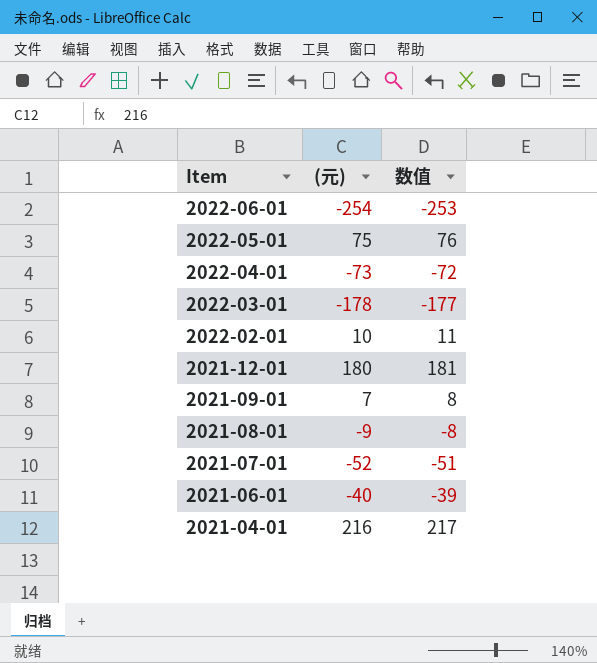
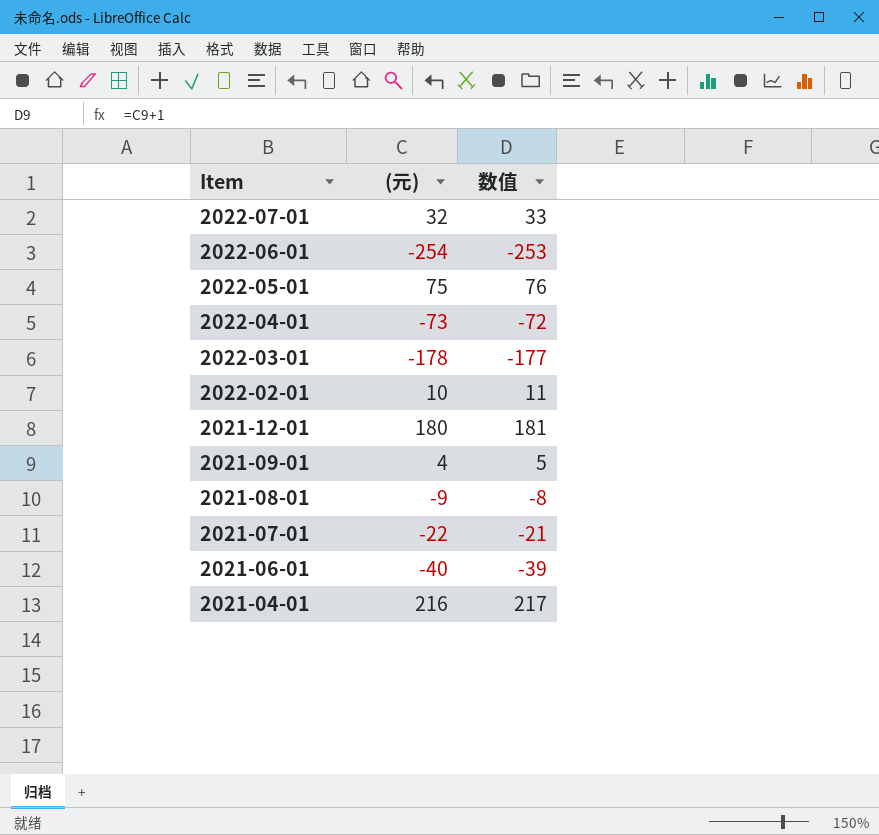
row 2022-07-01: none -> 32 | 33
2021-09-01 | (元): 7 -> 4
2021-09-01 | 数值: 8 -> 5
2021-07-01 | (元): -52 -> -22
2021-07-01 | 数值: -51 -> -21

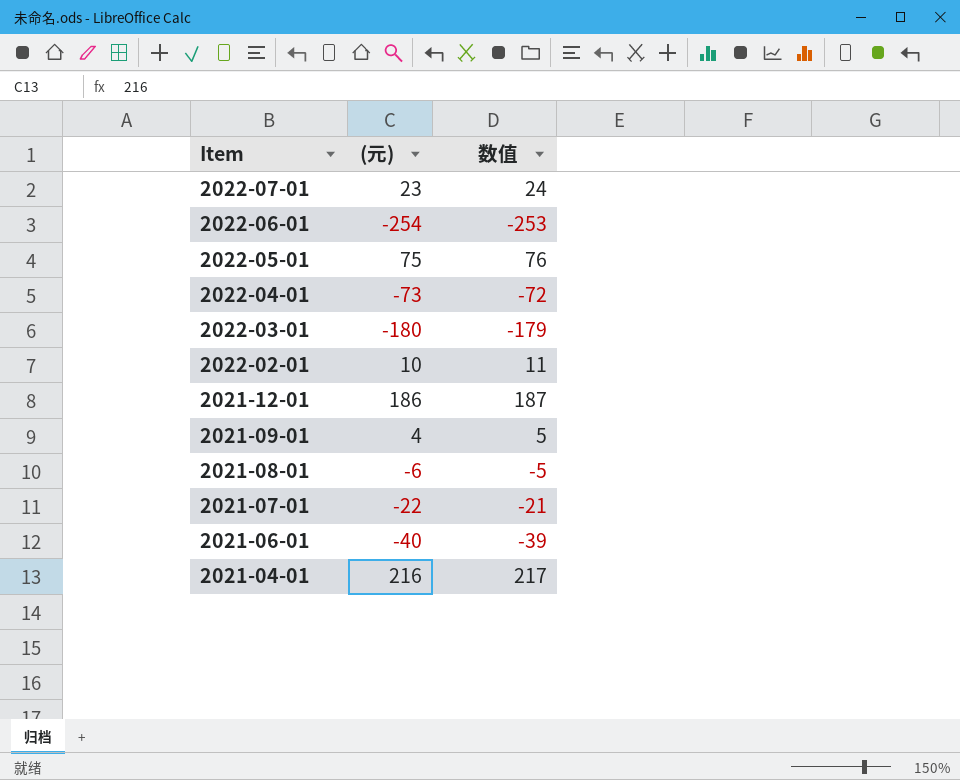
2022-07-01 | (元): 32 -> 23
2022-07-01 | 数值: 33 -> 24
2022-03-01 | (元): -178 -> -180
2022-03-01 | 数值: -177 -> -179
2021-12-01 | (元): 180 -> 186
2021-12-01 | 数值: 181 -> 187
2021-08-01 | (元): -9 -> -6
2021-08-01 | 数值: -8 -> -5

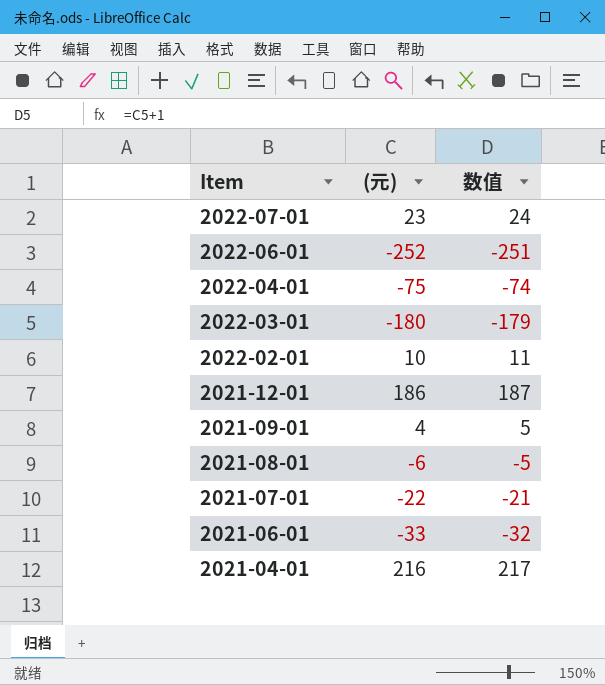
row 2022-05-01: 75 | 76 -> none
2022-06-01 | (元): -254 -> -252
2022-06-01 | 数值: -253 -> -251
2022-04-01 | (元): -73 -> -75
2022-04-01 | 数值: -72 -> -74
2021-06-01 | (元): -40 -> -33
2021-06-01 | 数值: -39 -> -32

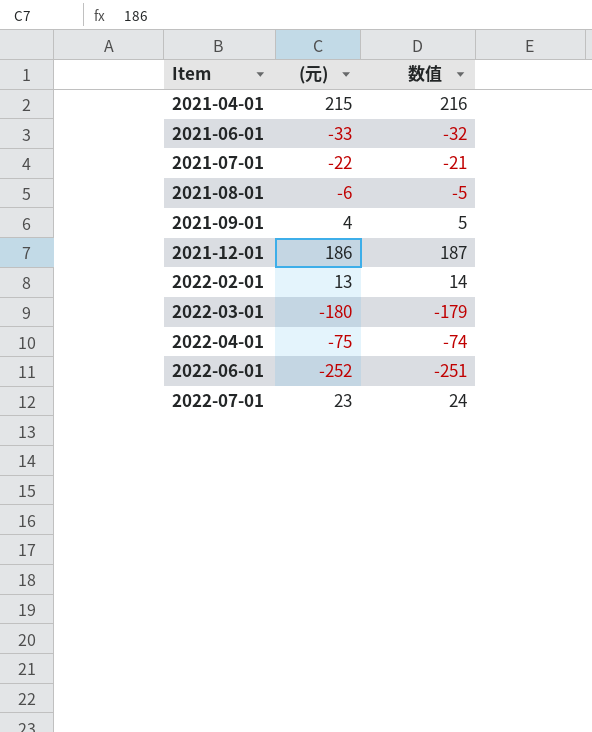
row order: Item descending -> Item ascending
2021-04-01 | (元): 216 -> 215
2021-04-01 | 数值: 217 -> 216
2022-02-01 | (元): 10 -> 13
2022-02-01 | 数值: 11 -> 14

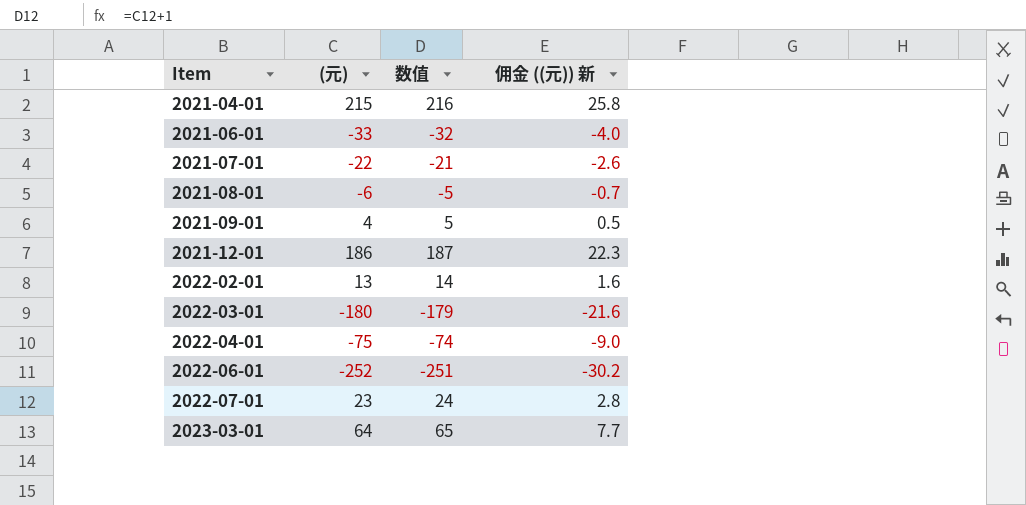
column 佣金 ((元)) 新 | formula: none -> [(元)] * 0.12
row 2023-03-01: none -> 64 | 65 | 7.7

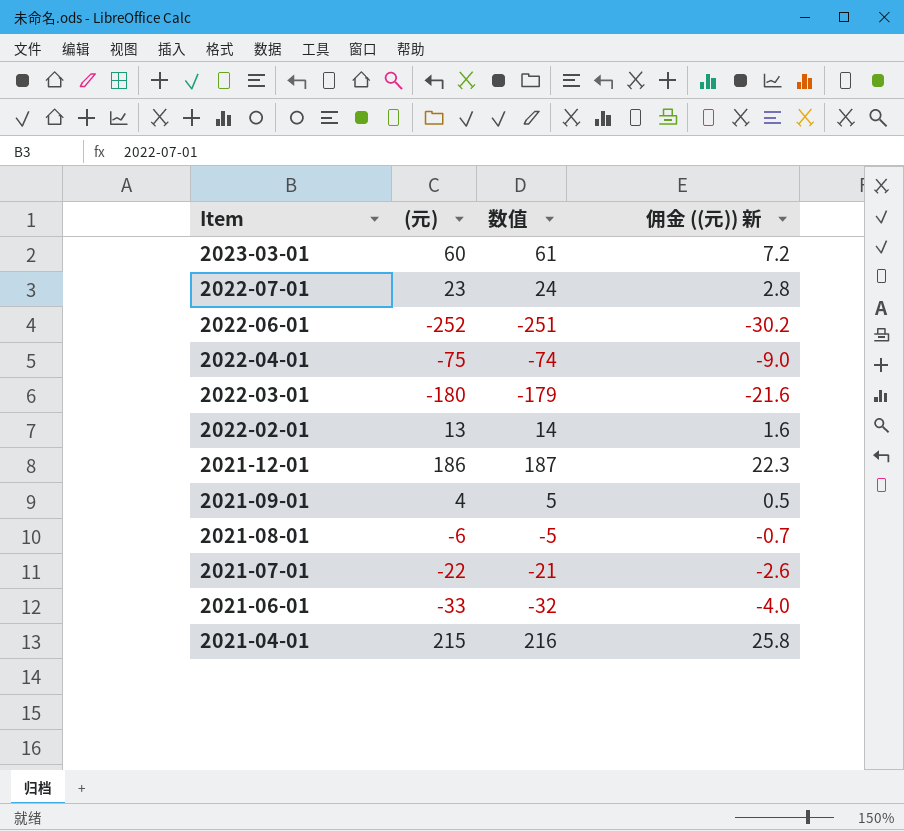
row order: Item ascending -> Item descending
2023-03-01 | (元): 64 -> 60
2023-03-01 | 数值: 65 -> 61
2023-03-01 | 佣金 ((元)) 新: 7.7 -> 7.2

